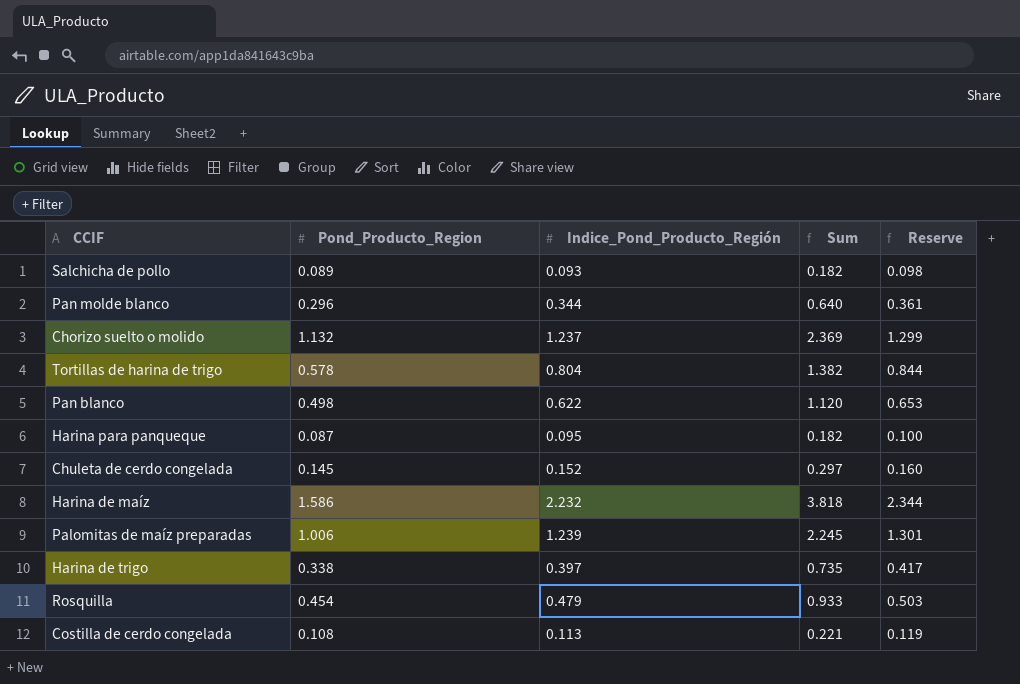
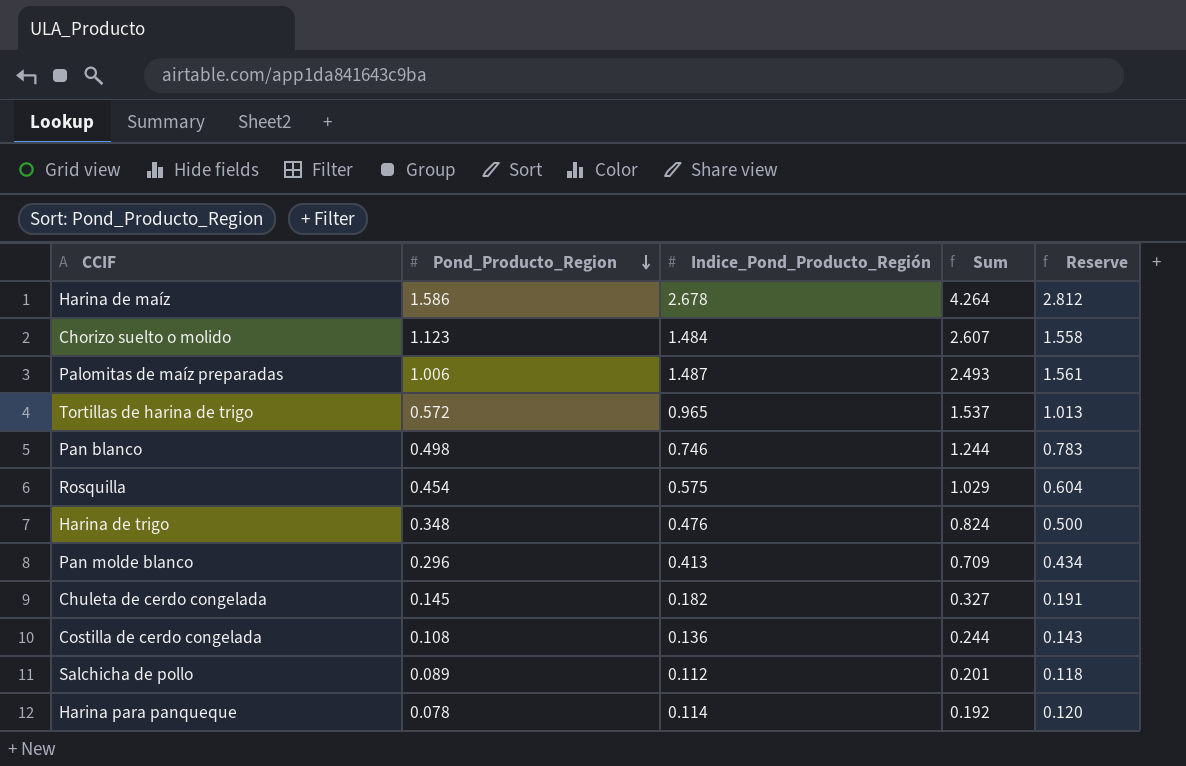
row order: none -> Pond_Producto_Region descending
Harina de maíz | Indice_Pond_Producto_Región: 2.232 -> 2.678
Harina de maíz | Sum: 3.818 -> 4.264
Harina de maíz | Reserve: 2.344 -> 2.812
Chorizo suelto o molido | Pond_Producto_Region: 1.132 -> 1.123
Chorizo suelto o molido | Indice_Pond_Producto_Región: 1.237 -> 1.484
Chorizo suelto o molido | Sum: 2.369 -> 2.607
Chorizo suelto o molido | Reserve: 1.299 -> 1.558
Palomitas de maíz preparadas | Indice_Pond_Producto_Región: 1.239 -> 1.487
Palomitas de maíz preparadas | Sum: 2.245 -> 2.493
Palomitas de maíz preparadas | Reserve: 1.301 -> 1.561
Tortillas de harina de trigo | Pond_Producto_Region: 0.578 -> 0.572
Tortillas de harina de trigo | Indice_Pond_Producto_Región: 0.804 -> 0.965
Tortillas de harina de trigo | Sum: 1.382 -> 1.537
Tortillas de harina de trigo | Reserve: 0.844 -> 1.013
Pan blanco | Indice_Pond_Producto_Región: 0.622 -> 0.746
Pan blanco | Sum: 1.120 -> 1.244
Pan blanco | Reserve: 0.653 -> 0.783
Rosquilla | Indice_Pond_Producto_Región: 0.479 -> 0.575
Rosquilla | Sum: 0.933 -> 1.029
Rosquilla | Reserve: 0.503 -> 0.604
Harina de trigo | Pond_Producto_Region: 0.338 -> 0.348
Harina de trigo | Indice_Pond_Producto_Región: 0.397 -> 0.476
Harina de trigo | Sum: 0.735 -> 0.824
Harina de trigo | Reserve: 0.417 -> 0.500
Pan molde blanco | Indice_Pond_Producto_Región: 0.344 -> 0.413
Pan molde blanco | Sum: 0.640 -> 0.709
Pan molde blanco | Reserve: 0.361 -> 0.434
Chuleta de cerdo congelada | Indice_Pond_Producto_Región: 0.152 -> 0.182
Chuleta de cerdo congelada | Sum: 0.297 -> 0.327
Chuleta de cerdo congelada | Reserve: 0.160 -> 0.191
Costilla de cerdo congelada | Indice_Pond_Producto_Región: 0.113 -> 0.136
Costilla de cerdo congelada | Sum: 0.221 -> 0.244
Costilla de cerdo congelada | Reserve: 0.119 -> 0.143
Salchicha de pollo | Indice_Pond_Producto_Región: 0.093 -> 0.112
Salchicha de pollo | Sum: 0.182 -> 0.201
Salchicha de pollo | Reserve: 0.098 -> 0.118
Harina para panqueque | Pond_Producto_Region: 0.087 -> 0.078
Harina para panqueque | Indice_Pond_Producto_Región: 0.095 -> 0.114
Harina para panqueque | Sum: 0.182 -> 0.192
Harina para panqueque | Reserve: 0.100 -> 0.120

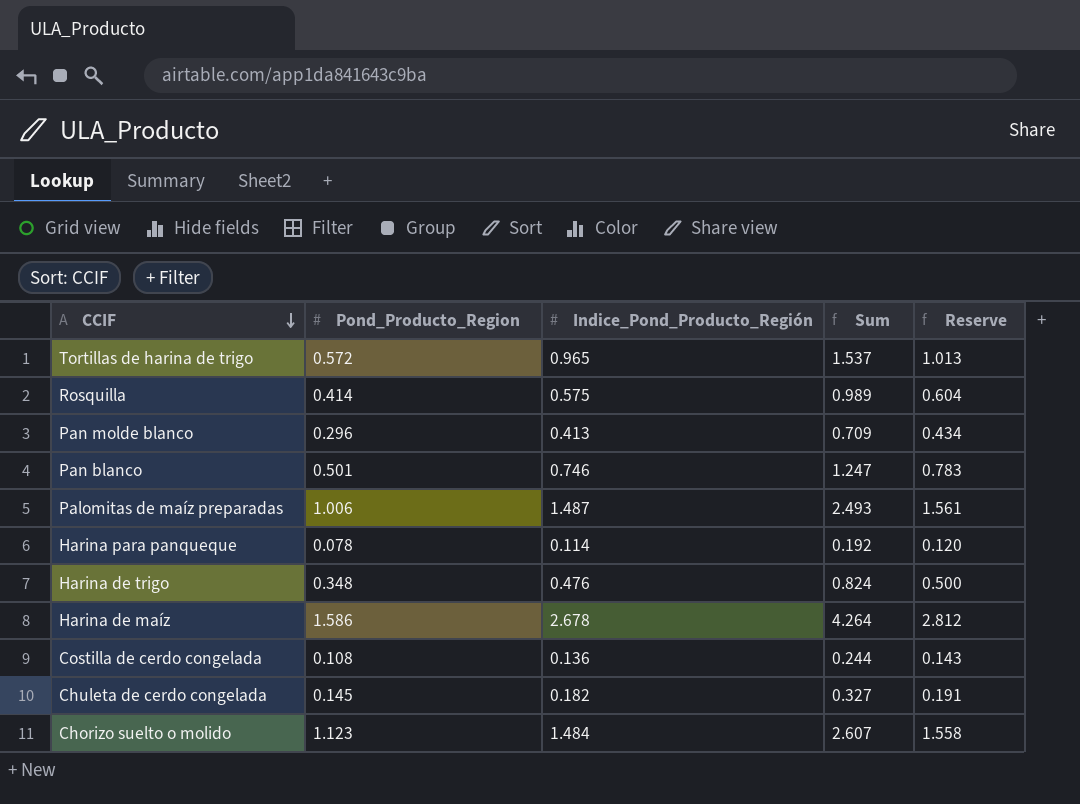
row order: Pond_Producto_Region descending -> CCIF descending
row Salchicha de pollo: 0.089 | 0.112 | 0.201 | 0.118 -> none
Rosquilla | Pond_Producto_Region: 0.454 -> 0.414
Rosquilla | Sum: 1.029 -> 0.989
Pan blanco | Pond_Producto_Region: 0.498 -> 0.501
Pan blanco | Sum: 1.244 -> 1.247

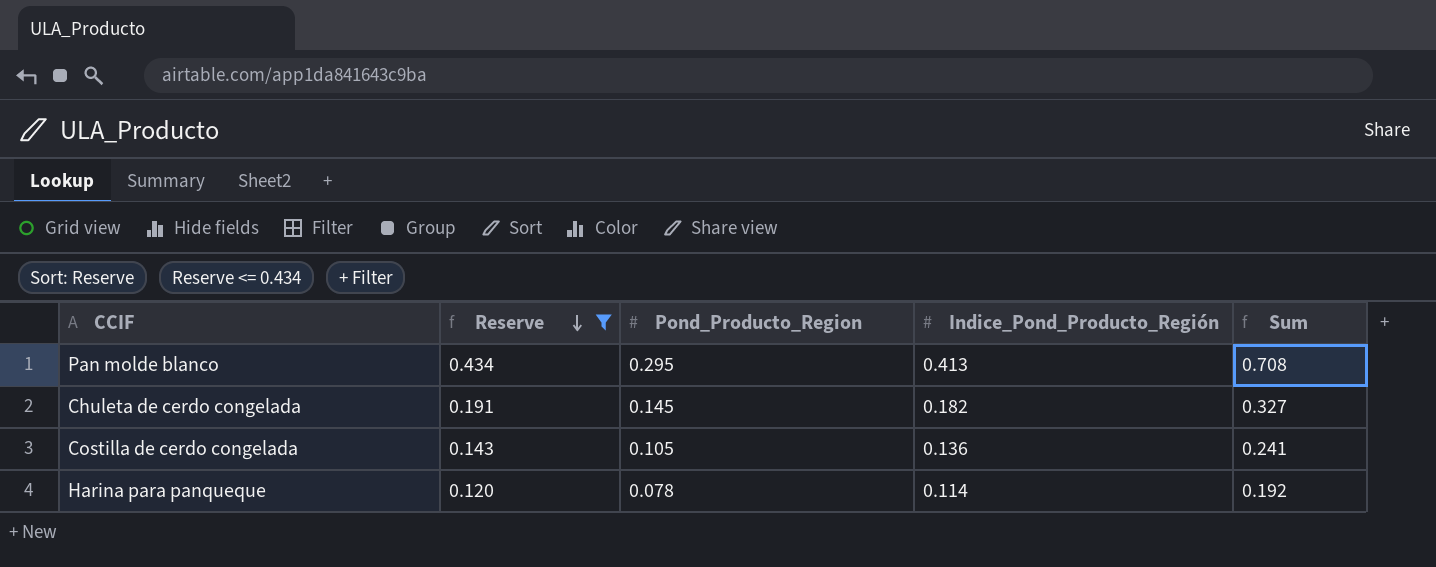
filter: none -> Reserve <= 0.434
row order: CCIF descending -> Reserve descending
column Reserve | position: 5 -> 2
Pan molde blanco | Pond_Producto_Region: 0.296 -> 0.295
Pan molde blanco | Sum: 0.709 -> 0.708
Costilla de cerdo congelada | Pond_Producto_Region: 0.108 -> 0.105
Costilla de cerdo congelada | Sum: 0.244 -> 0.241

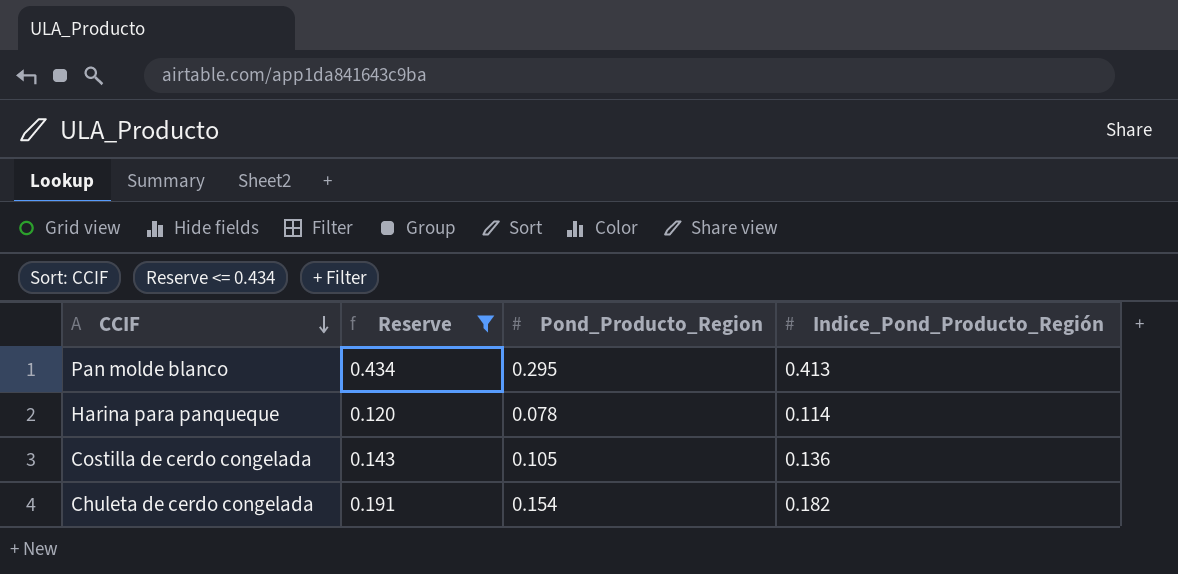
row order: Reserve descending -> CCIF descending
column Sum | formula: [Pond_Producto_Region] + [Indice_Pond_Producto_Región] -> none
Chuleta de cerdo congelada | Pond_Producto_Region: 0.145 -> 0.154

